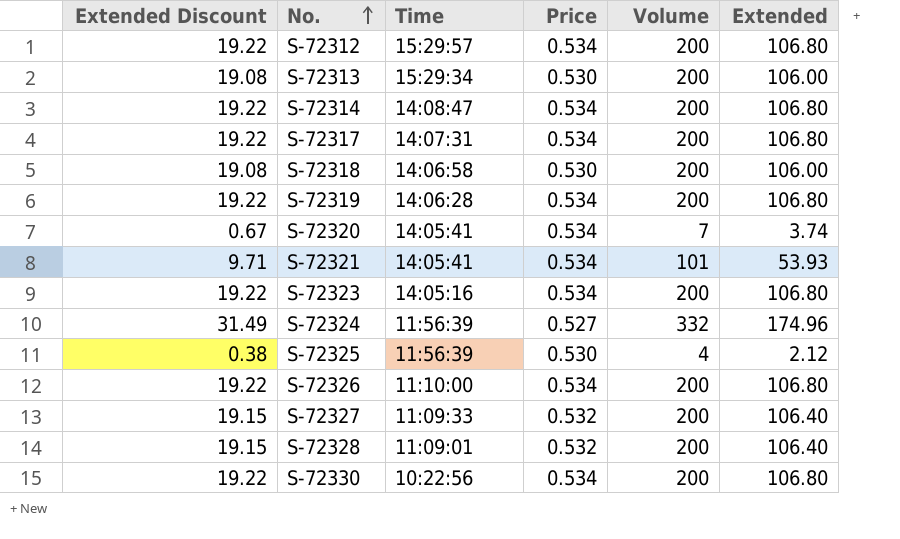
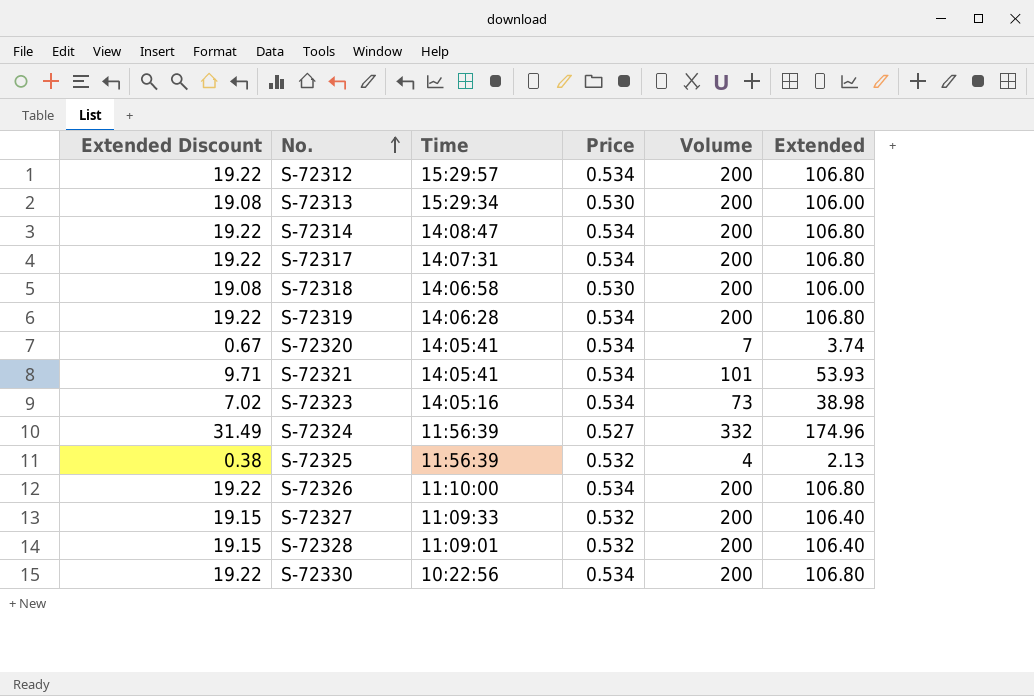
S-72323 | Extended Discount: 19.22 -> 7.02
S-72323 | Volume: 200 -> 73
S-72323 | Extended: 106.80 -> 38.98
S-72325 | Price: 0.530 -> 0.532
S-72325 | Extended: 2.12 -> 2.13

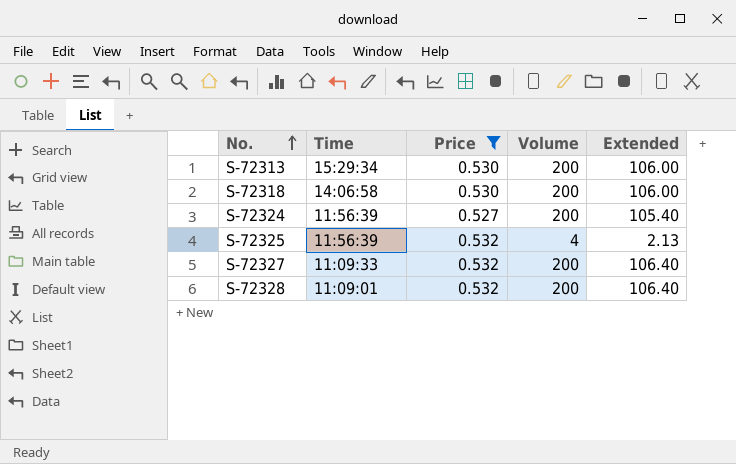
filter: none -> Price != 0.534
column Extended Discount | formula: [Extended] * 0.18 -> none
S-72324 | Volume: 332 -> 200
S-72324 | Extended: 174.96 -> 105.40

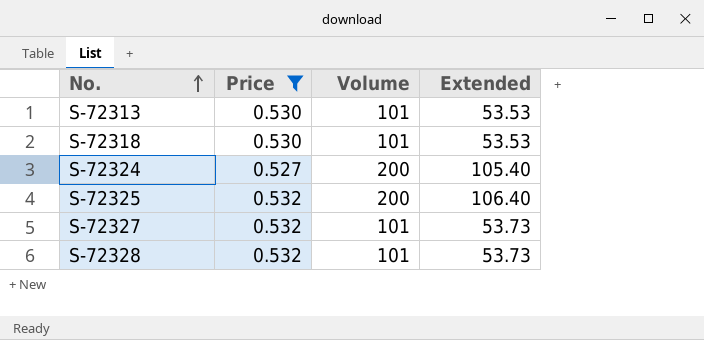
column Time | position: 2 -> none
S-72313 | Volume: 200 -> 101
S-72313 | Extended: 106.00 -> 53.53
S-72318 | Volume: 200 -> 101
S-72318 | Extended: 106.00 -> 53.53
S-72325 | Volume: 4 -> 200
S-72325 | Extended: 2.13 -> 106.40
S-72327 | Volume: 200 -> 101
S-72327 | Extended: 106.40 -> 53.73
S-72328 | Volume: 200 -> 101
S-72328 | Extended: 106.40 -> 53.73

